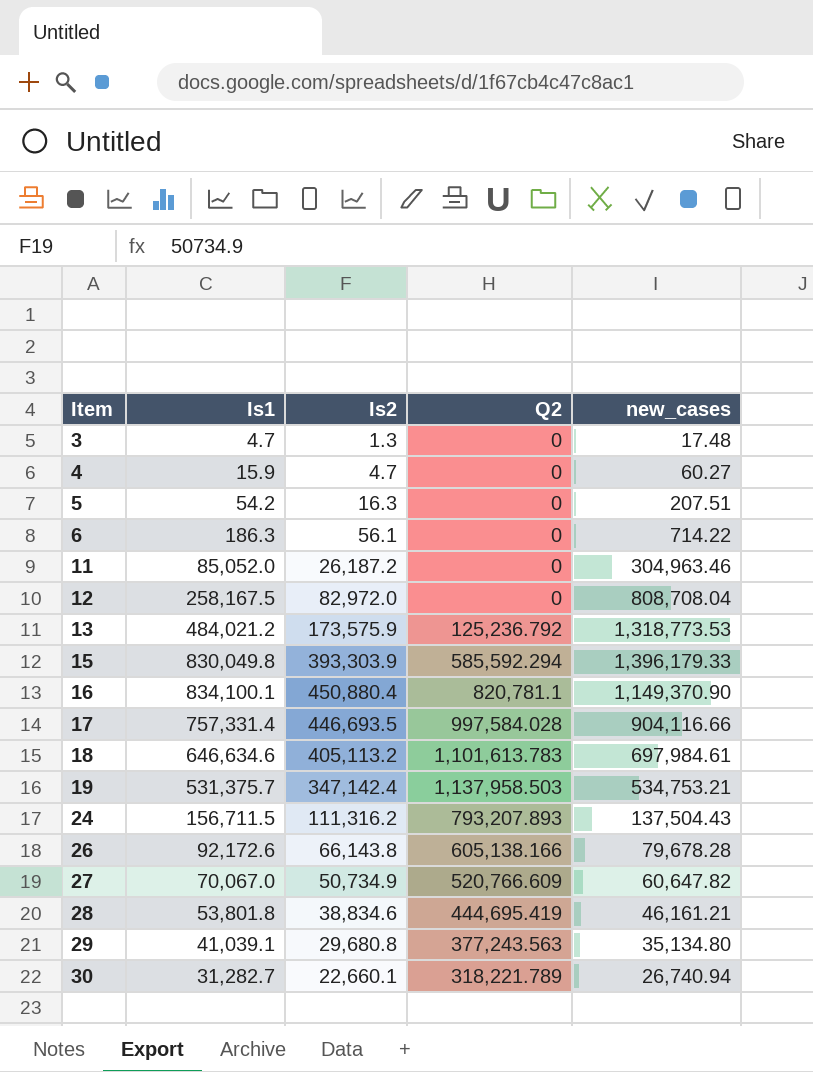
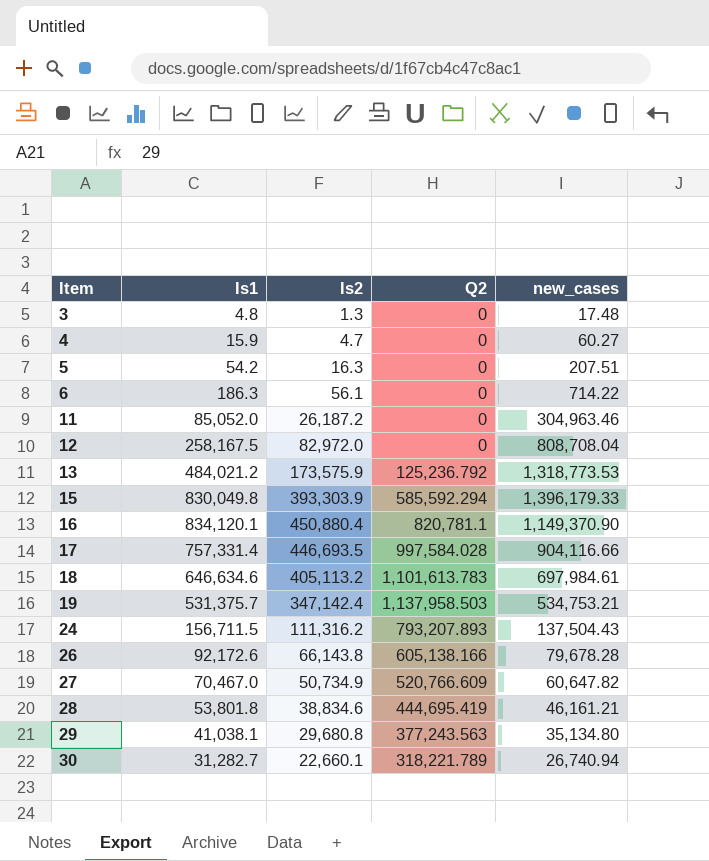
3 | Is1: 4.7 -> 4.8
16 | Is1: 834,100.1 -> 834,120.1
27 | Is1: 70,067.0 -> 70,467.0
29 | Is1: 41,039.1 -> 41,038.1

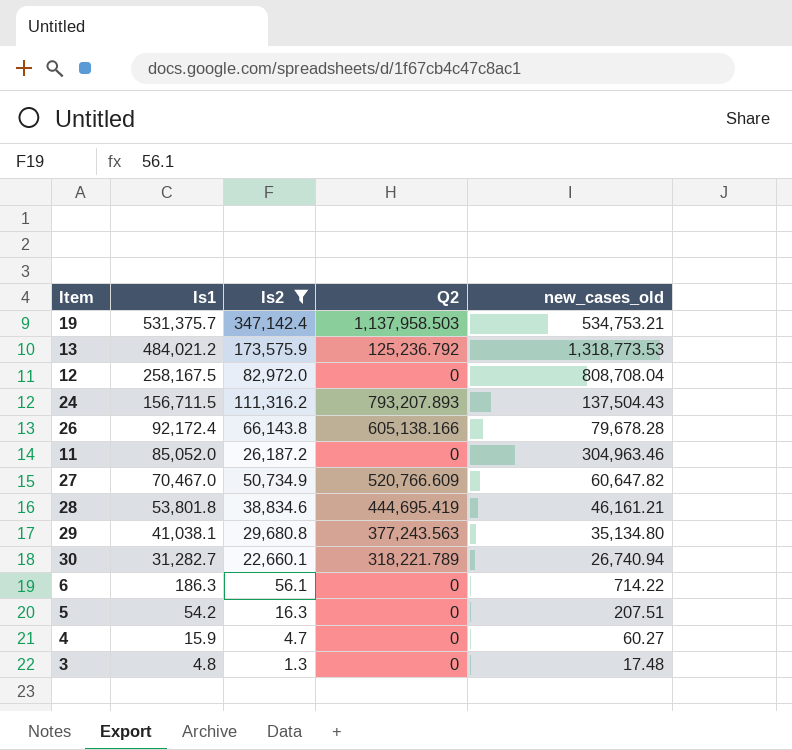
filter: none -> Is2 <= 347,142.4
row order: Item ascending -> Is1 descending
column name: new_cases -> new_cases_old
26 | Is1: 92,172.6 -> 92,172.4

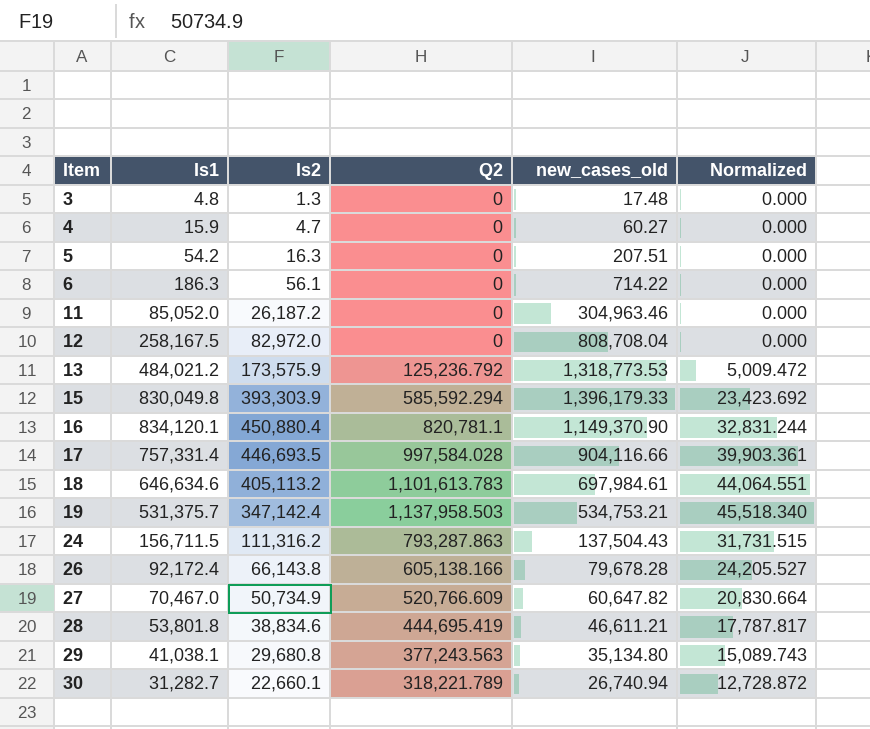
filter: Is2 <= 347,142.4 -> none
row order: Is1 descending -> Item ascending
column Normalized | formula: none -> [Q2] * 0.04
24 | Q2: 793,207.893 -> 793,287.863
28 | new_cases_old: 46,161.21 -> 46,611.21

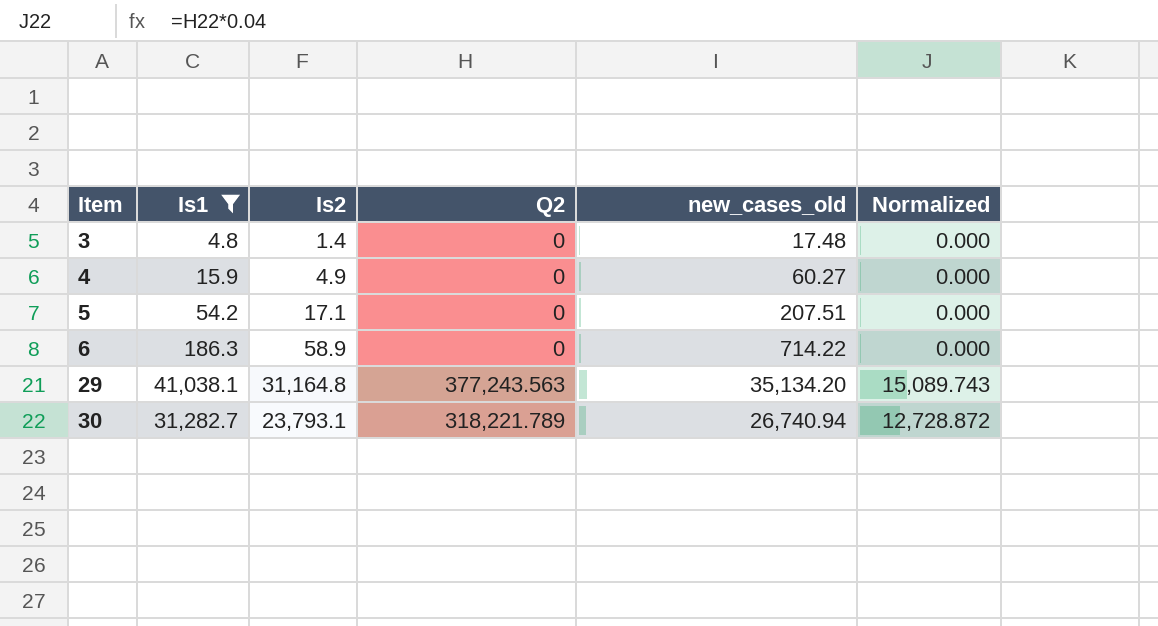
filter: none -> Is1 <= 41,038.1
3 | Is2: 1.3 -> 1.4
4 | Is2: 4.7 -> 4.9
5 | Is2: 16.3 -> 17.1
6 | Is2: 56.1 -> 58.9
29 | Is2: 29,680.8 -> 31,164.8
29 | new_cases_old: 35,134.80 -> 35,134.20
30 | Is2: 22,660.1 -> 23,793.1

